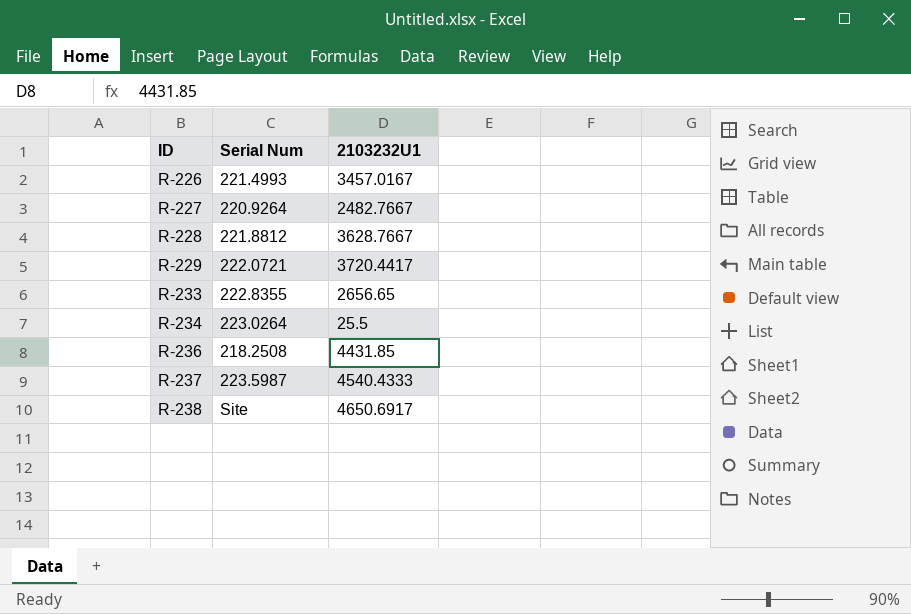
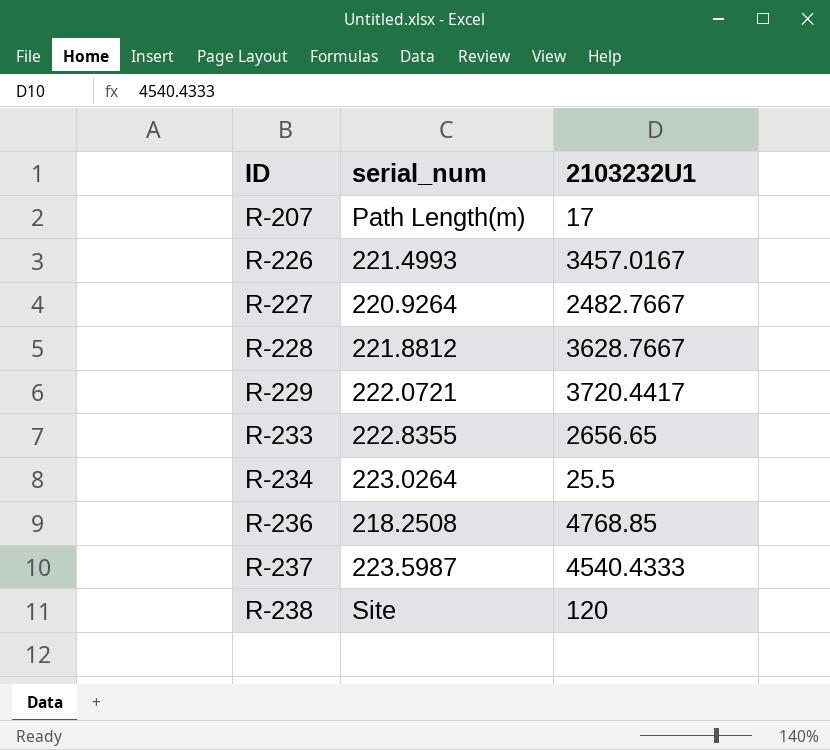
column name: Serial Num -> serial_num
row R-207: none -> Path Length(m) | 17
R-236 | 2103232U1: 4431.85 -> 4768.85
R-238 | 2103232U1: 4650.6917 -> 120

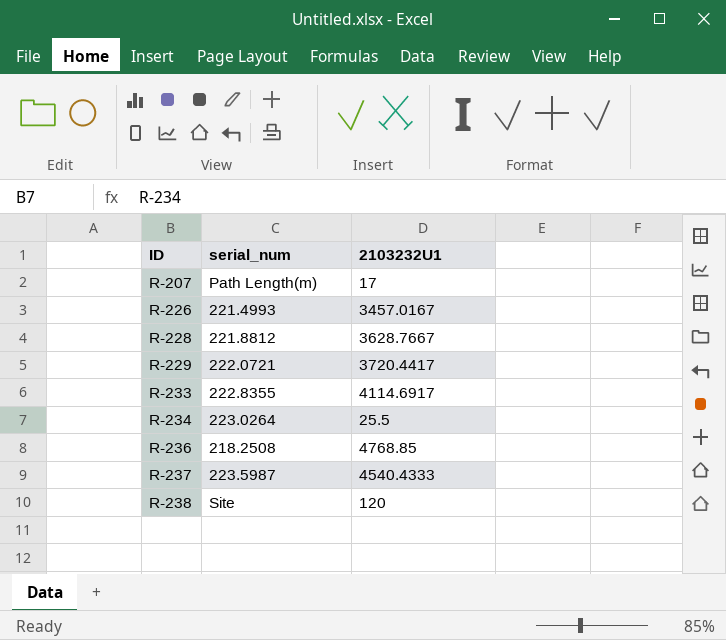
row R-227: 220.9264 | 2482.7667 -> none
R-233 | 2103232U1: 2656.65 -> 4114.6917

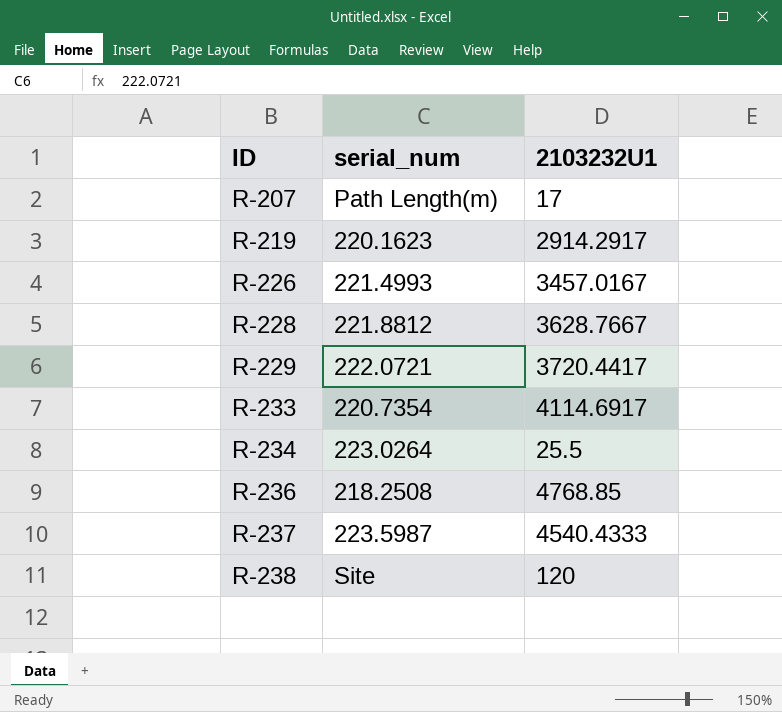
row R-219: none -> 220.1623 | 2914.2917
R-233 | serial_num: 222.8355 -> 220.7354

